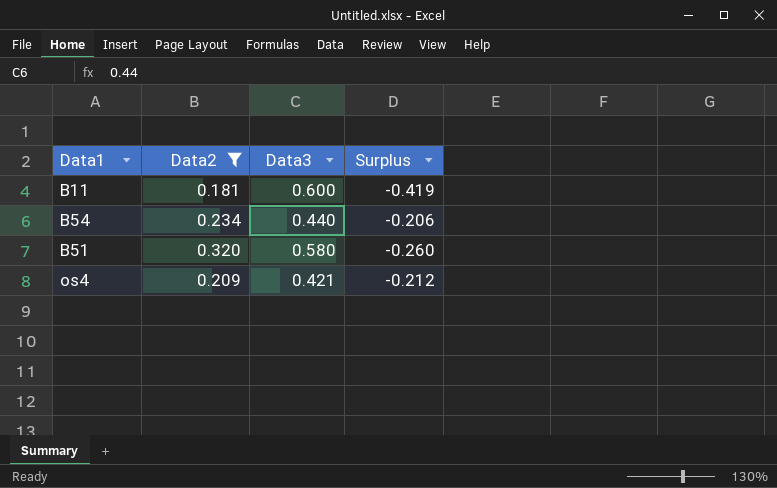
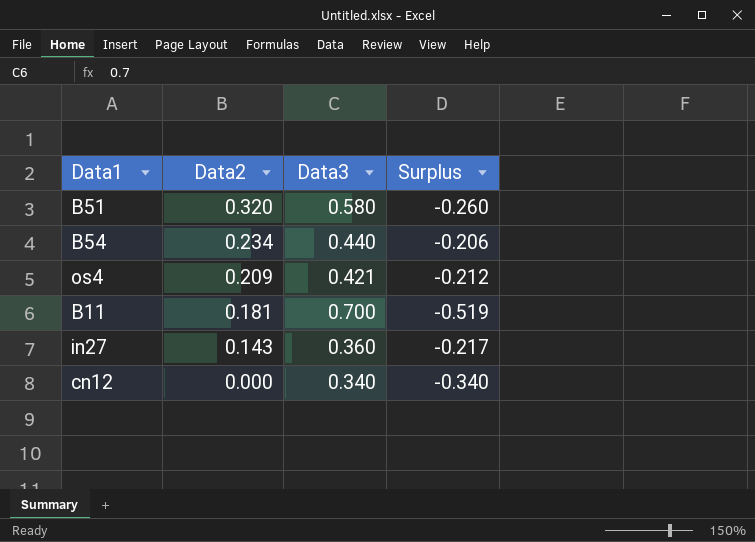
filter: Data2 >= 0.181 -> none
row order: none -> Data2 descending
B11 | Data3: 0.600 -> 0.700
B11 | Surplus: -0.419 -> -0.519

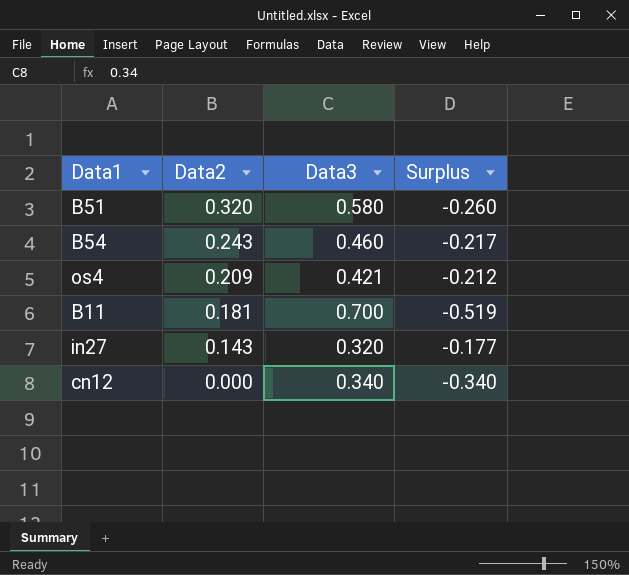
B54 | Data2: 0.234 -> 0.243
B54 | Data3: 0.440 -> 0.460
B54 | Surplus: -0.206 -> -0.217
in27 | Data3: 0.360 -> 0.320
in27 | Surplus: -0.217 -> -0.177

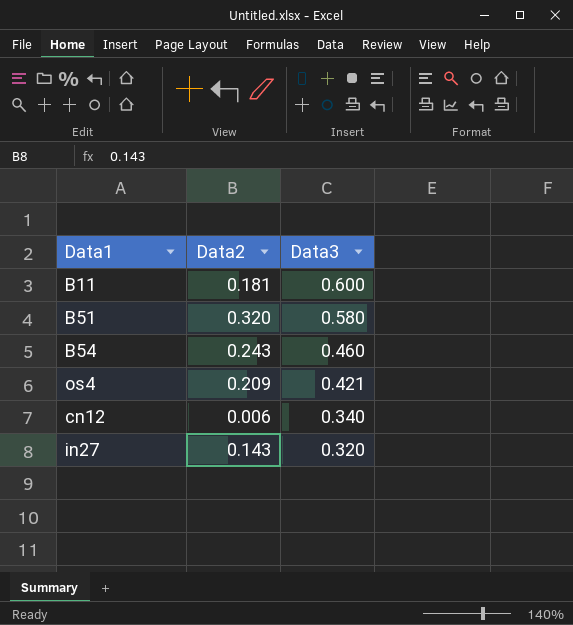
row order: Data2 descending -> Data3 descending
column Surplus | formula: [Data2] - [Data3] -> none
B11 | Data3: 0.700 -> 0.600
cn12 | Data2: 0.000 -> 0.006

